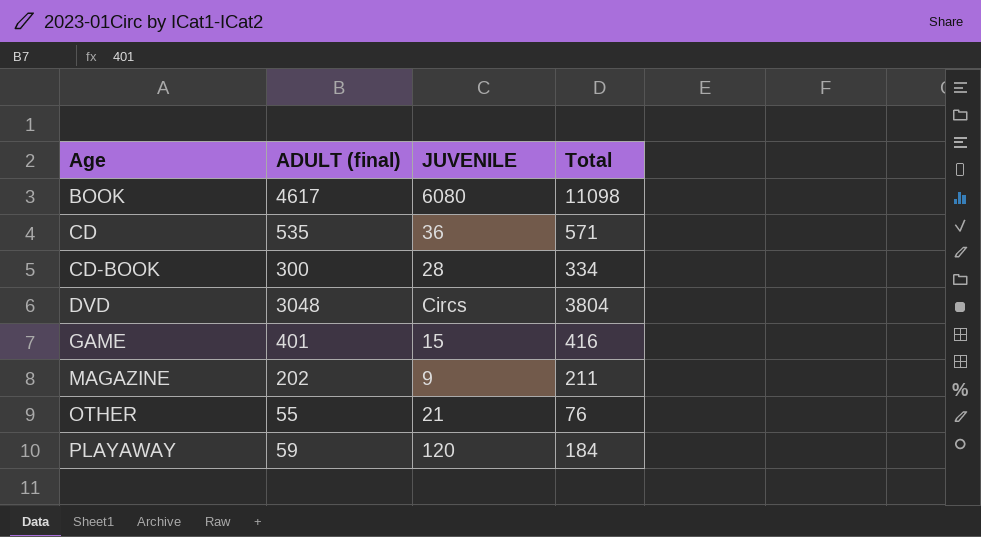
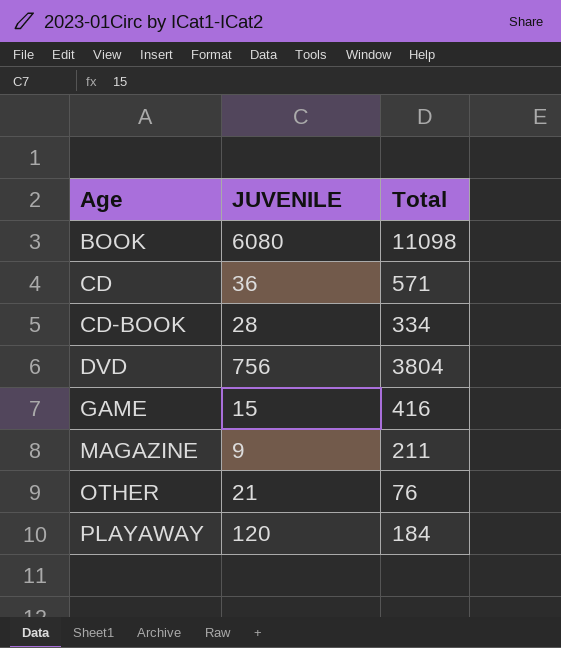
column ADULT (final) | position: 2 -> none
DVD | JUVENILE: Circs -> 756

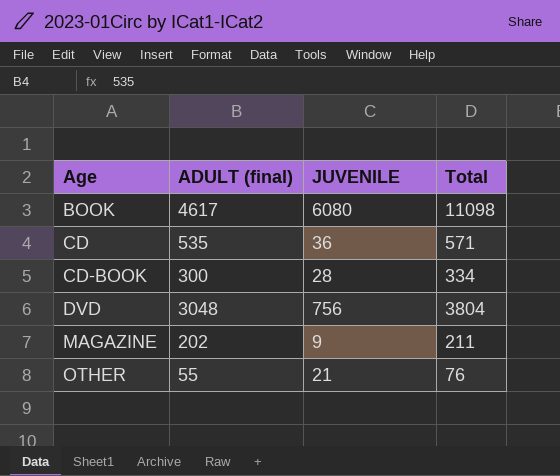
column ADULT (final) | position: none -> 2
row GAME: 15 | 416 -> none
row PLAYAWAY: 120 | 184 -> none

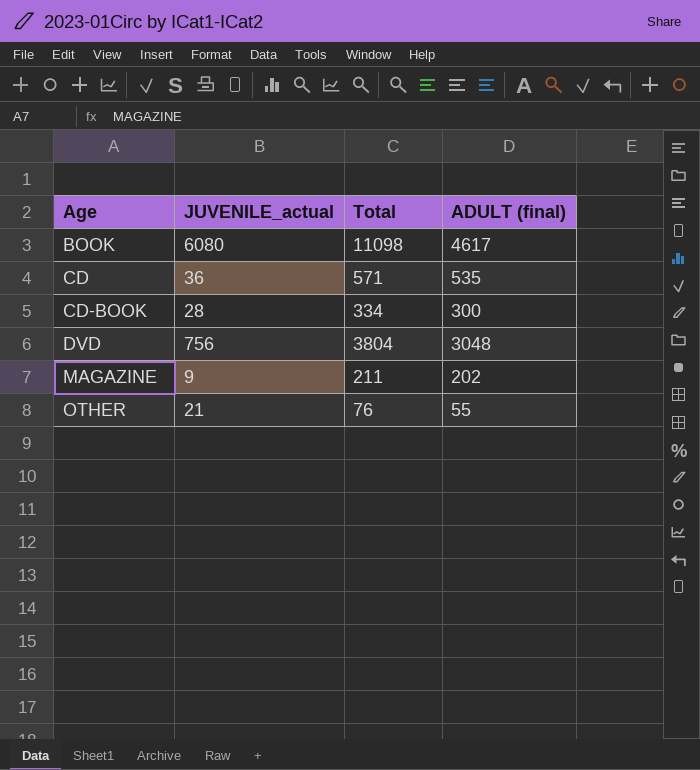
column name: JUVENILE -> JUVENILE_actual
column ADULT (final) | position: 2 -> 4

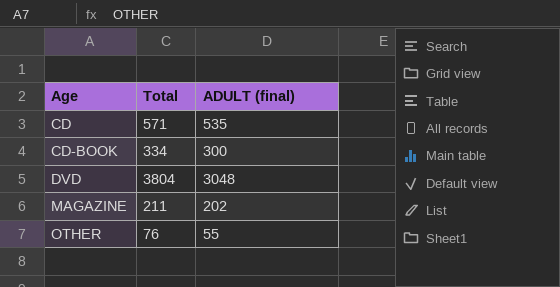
column JUVENILE_actual | position: 2 -> none
row BOOK: 6080 | 11098 | 4617 -> none

